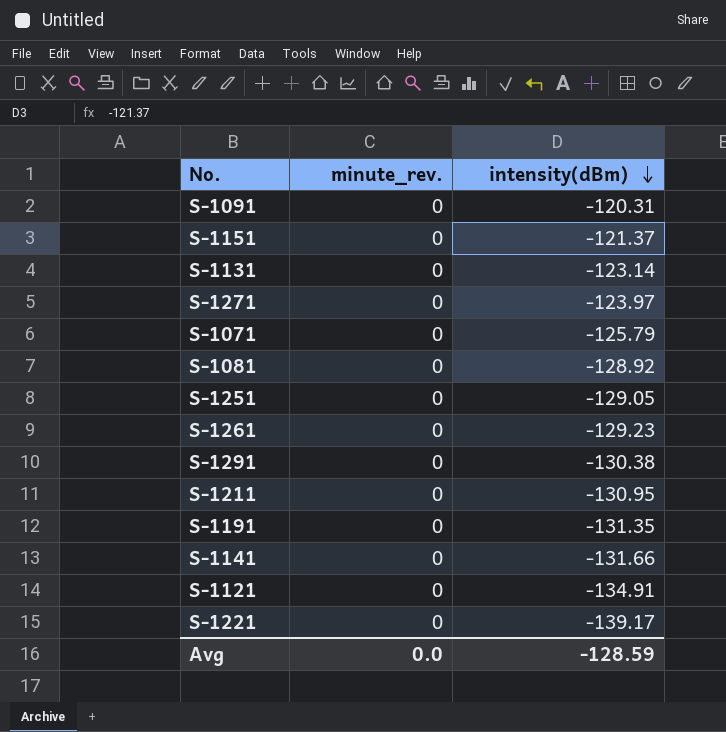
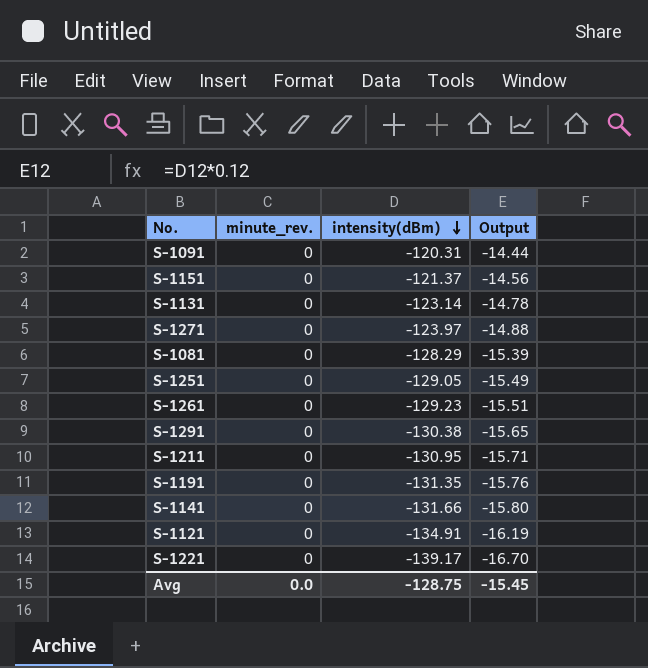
column Output | formula: none -> [intensity(dBm)] * 0.12
row S-1071: 0 | -125.79 -> none
S-1081 | intensity(dBm): -128.92 -> -128.29
Avg | intensity(dBm): -128.59 -> -128.75

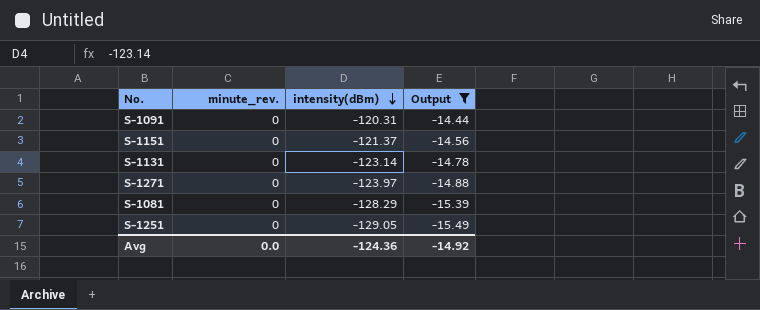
filter: none -> Output >= -15.49
Avg | intensity(dBm): -128.75 -> -124.36
Avg | Output: -15.45 -> -14.92

